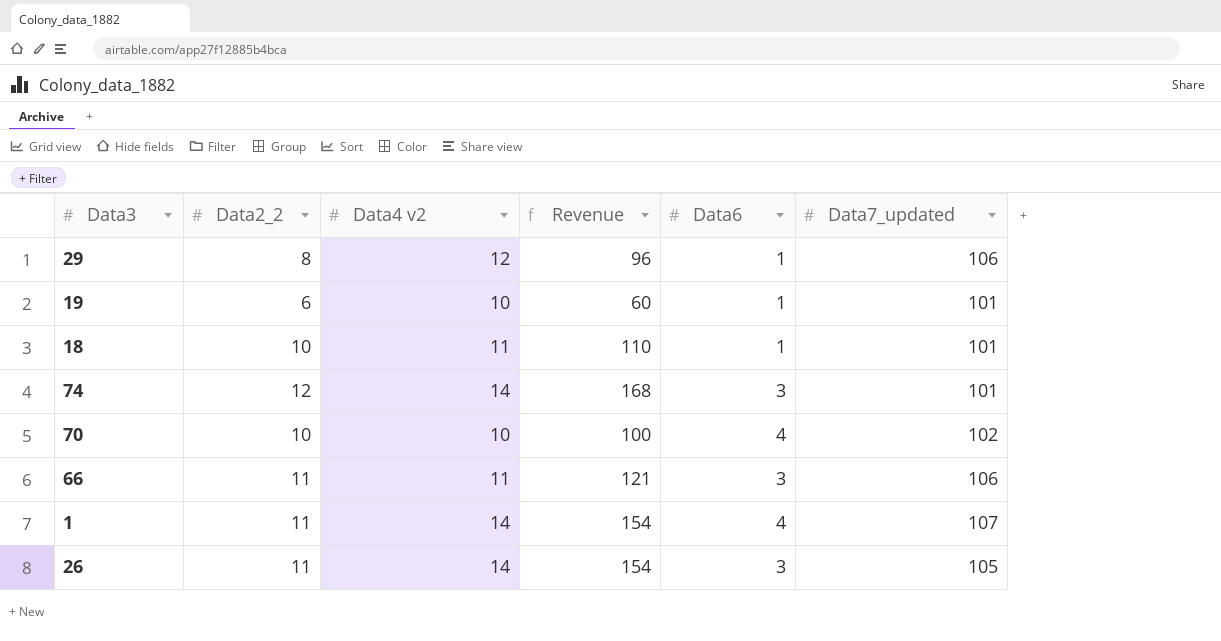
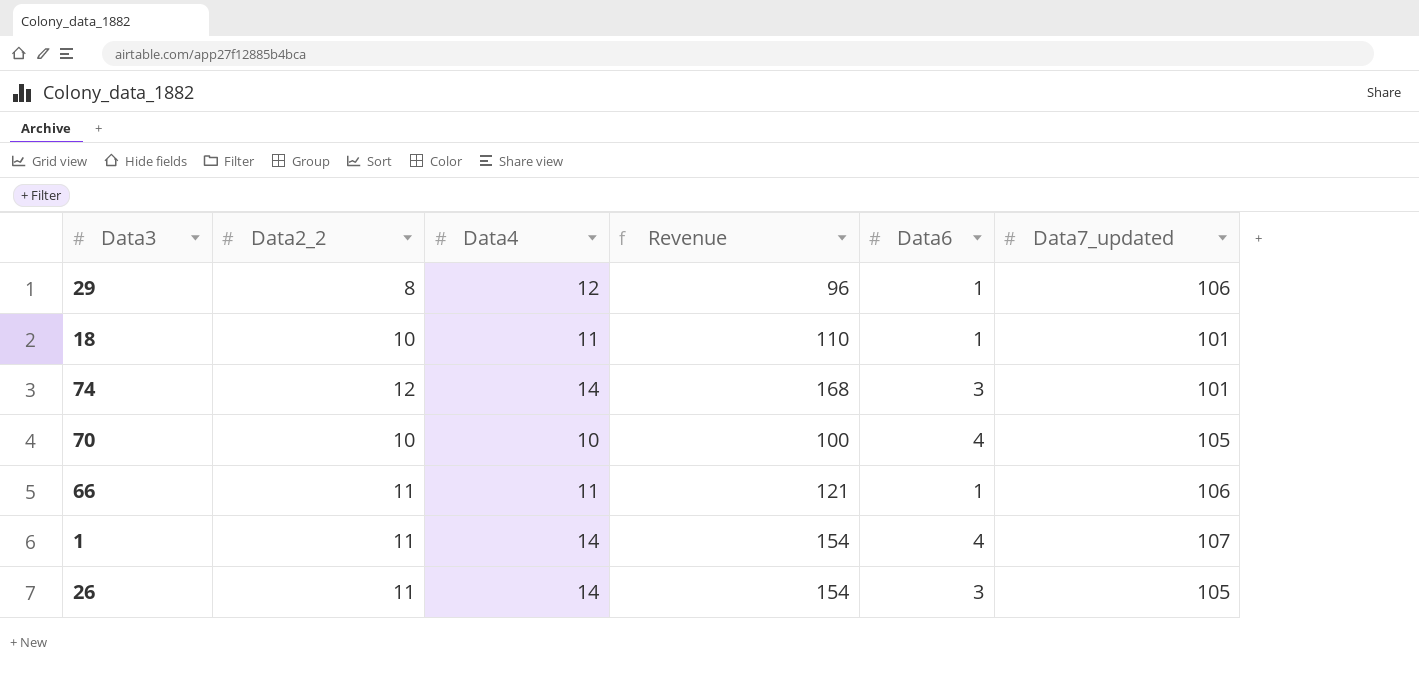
column name: Data4 v2 -> Data4
row 19: 6 | 10 | 60 | 1 | 101 -> none
70 | Data7_updated: 102 -> 105
66 | Data6: 3 -> 1

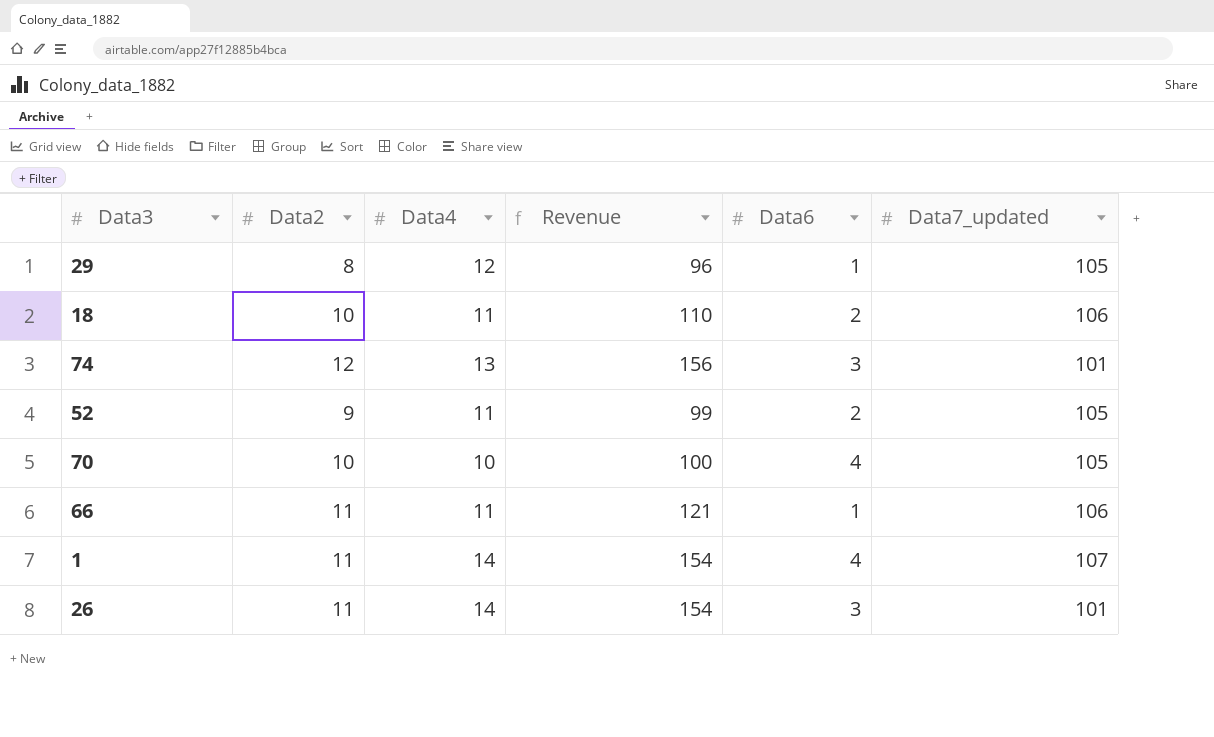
column name: Data2_2 -> Data2
29 | Data7_updated: 106 -> 105
18 | Data6: 1 -> 2
18 | Data7_updated: 101 -> 106
74 | Data4: 14 -> 13
74 | Revenue: 168 -> 156
row 52: none -> 9 | 11 | 99 | 2 | 105
26 | Data7_updated: 105 -> 101

